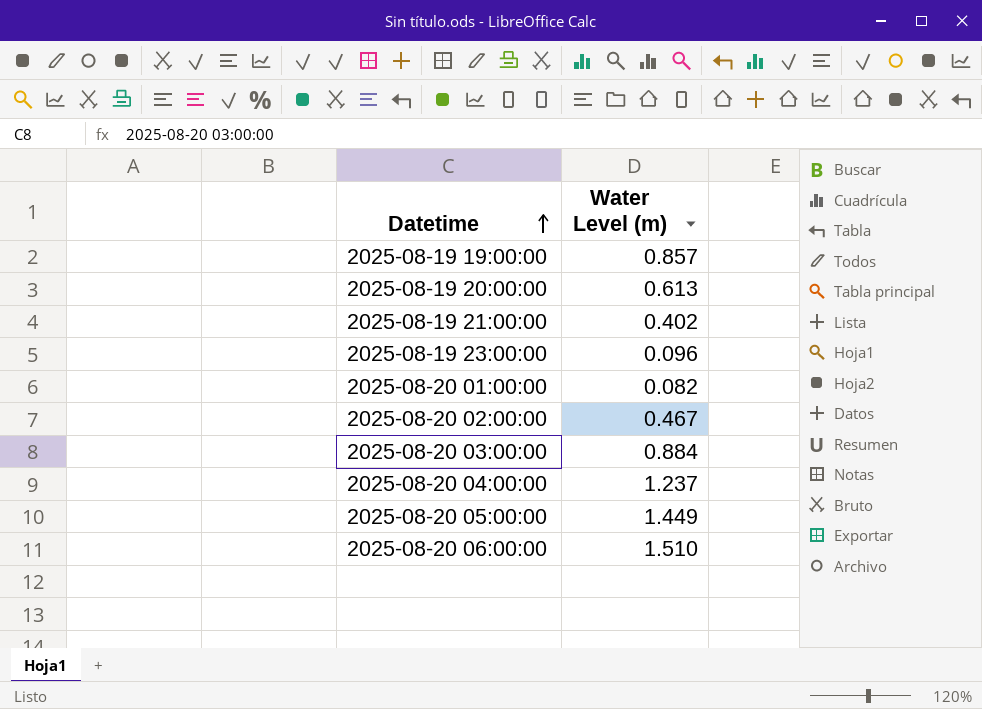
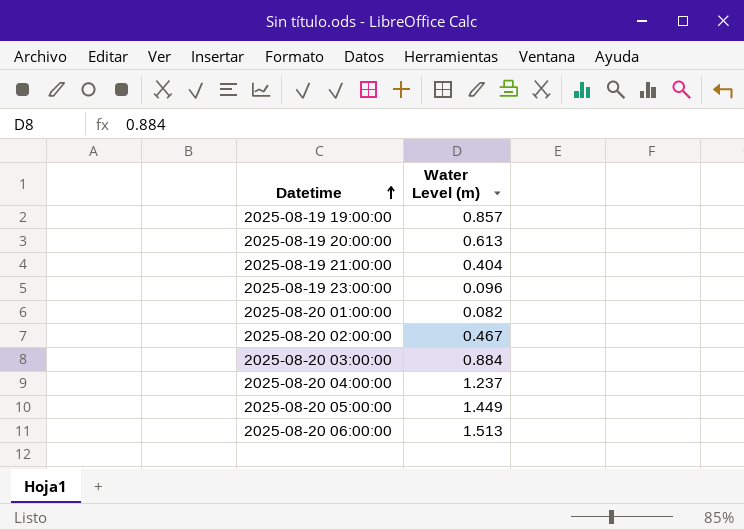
2025-08-19 21:00:00 | Water Level (m): 0.402 -> 0.404
2025-08-20 06:00:00 | Water Level (m): 1.510 -> 1.513

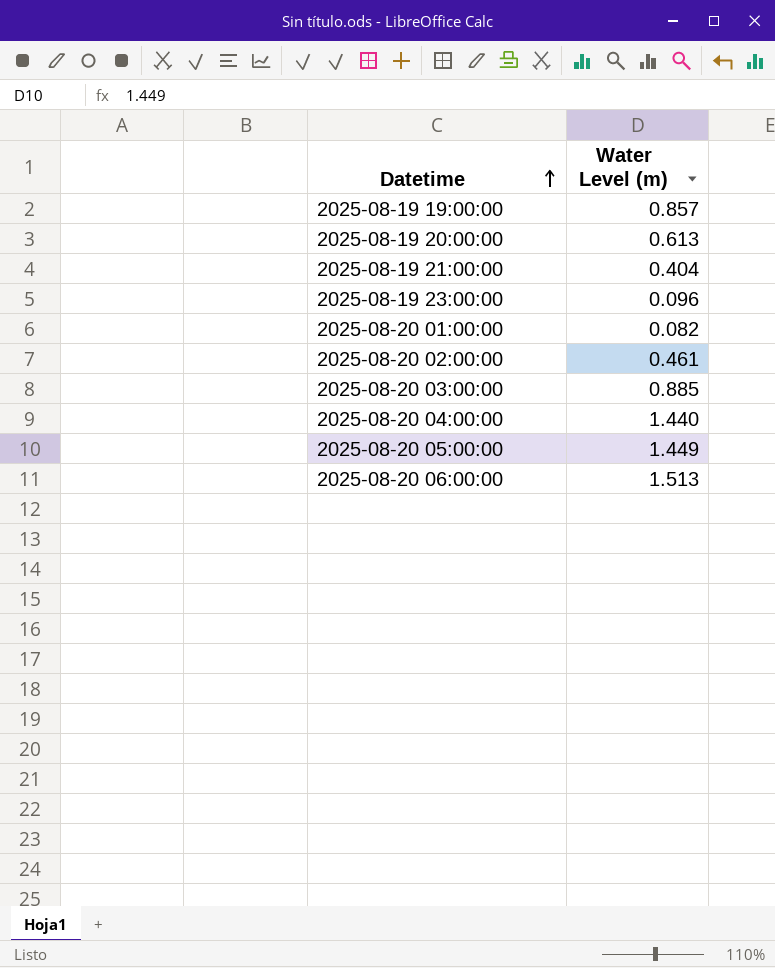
2025-08-20 02:00:00 | Water Level (m): 0.467 -> 0.461
2025-08-20 03:00:00 | Water Level (m): 0.884 -> 0.885
2025-08-20 04:00:00 | Water Level (m): 1.237 -> 1.440

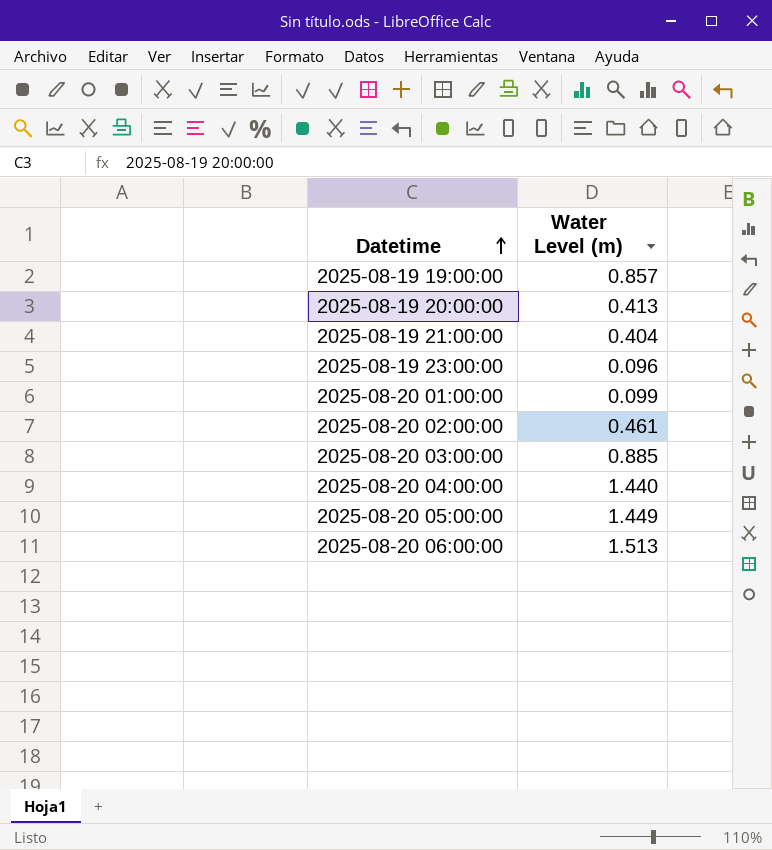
2025-08-19 20:00:00 | Water Level (m): 0.613 -> 0.413
2025-08-20 01:00:00 | Water Level (m): 0.082 -> 0.099

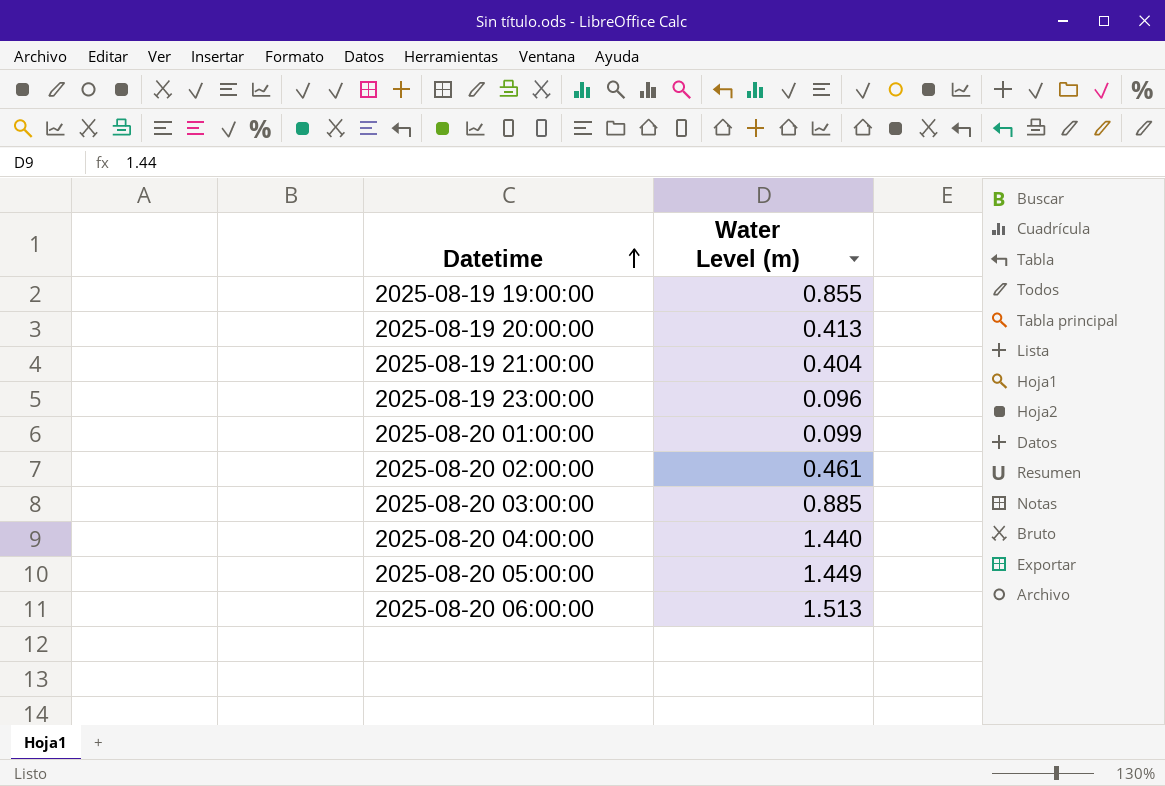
2025-08-19 19:00:00 | Water Level (m): 0.857 -> 0.855

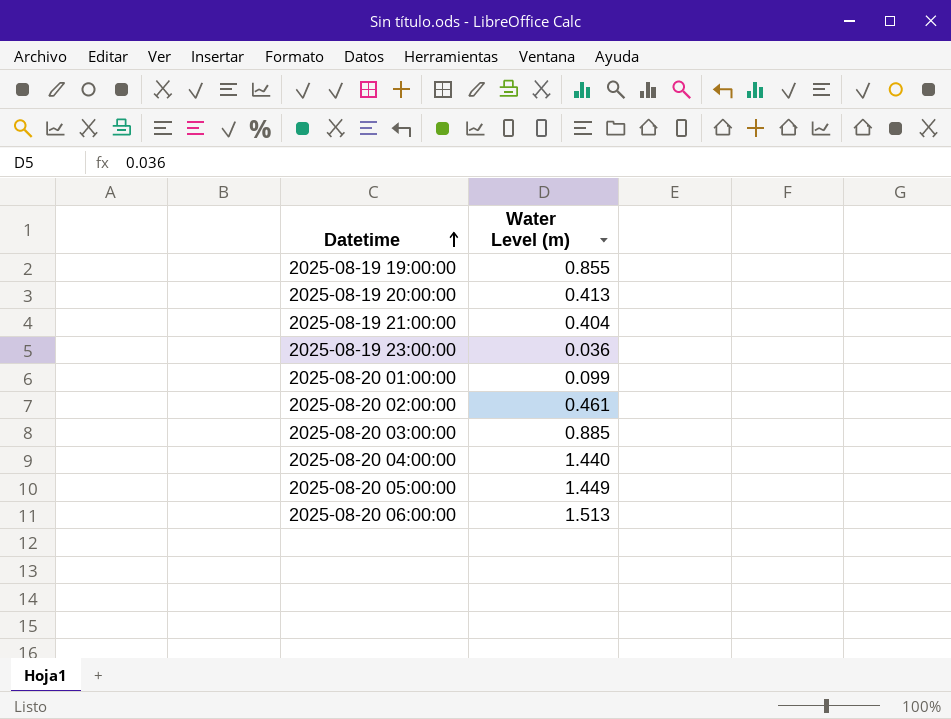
2025-08-19 23:00:00 | Water Level (m): 0.096 -> 0.036

